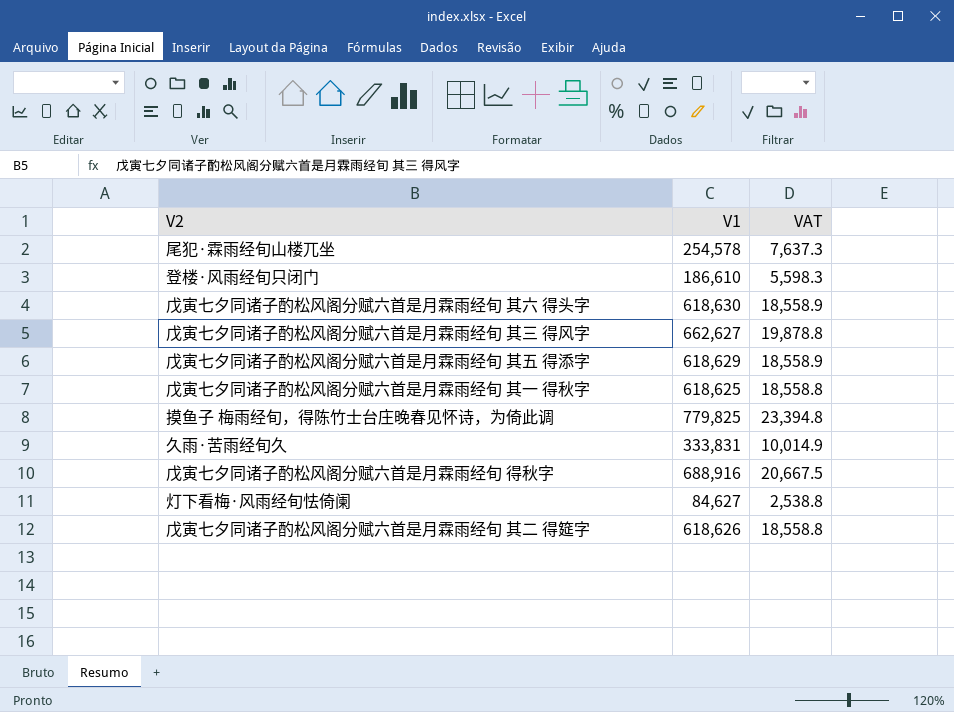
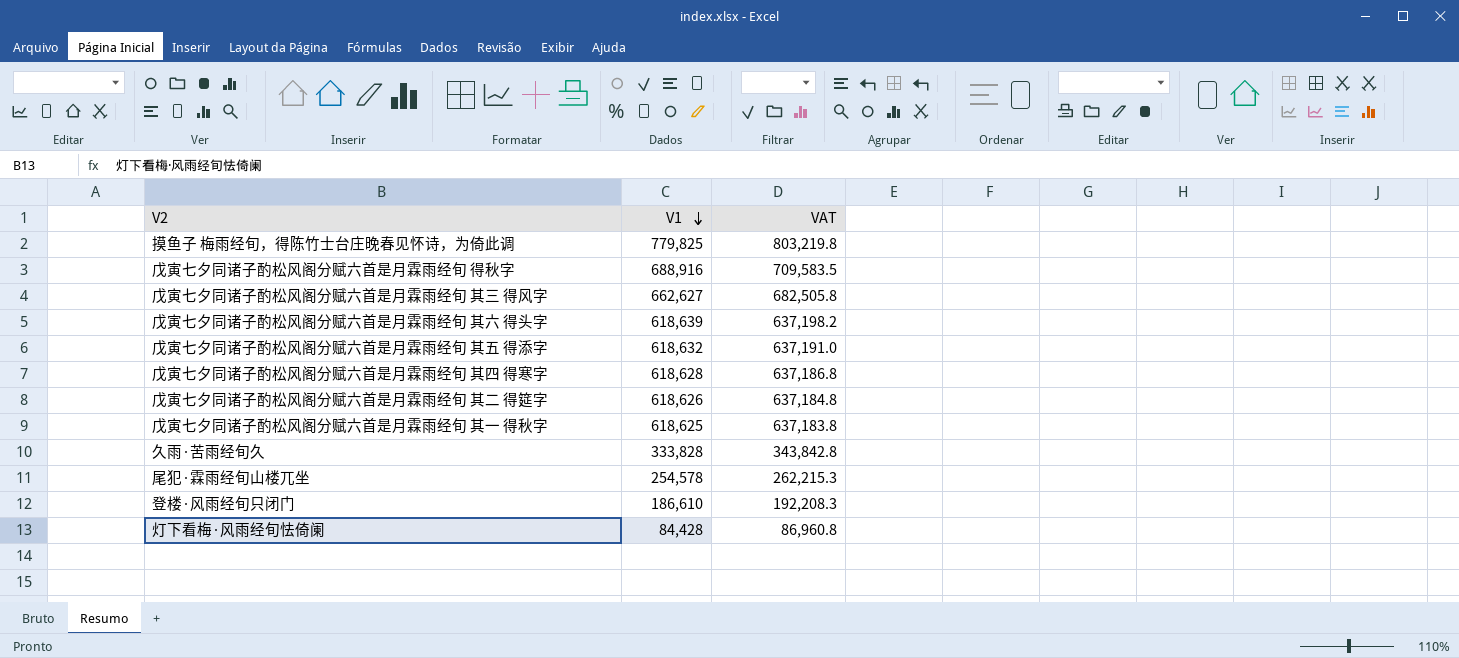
row order: none -> V1 descending
column VAT | formula: [V1] * 0.03 -> [V1] * 1.03
戊寅七夕同诸子酌松风阁分赋六首是月霖雨经旬 其六 得头字 | V1: 618,630 -> 618,639
戊寅七夕同诸子酌松风阁分赋六首是月霖雨经旬 其五 得添字 | V1: 618,629 -> 618,632
row 戊寅七夕同诸子酌松风阁分赋六首是月霖雨经旬 其四 得寒字: none -> 618,628 | 637,186.8
久雨·苦雨经旬久 | V1: 333,831 -> 333,828
灯下看梅·风雨经旬怯倚阑 | V1: 84,627 -> 84,428

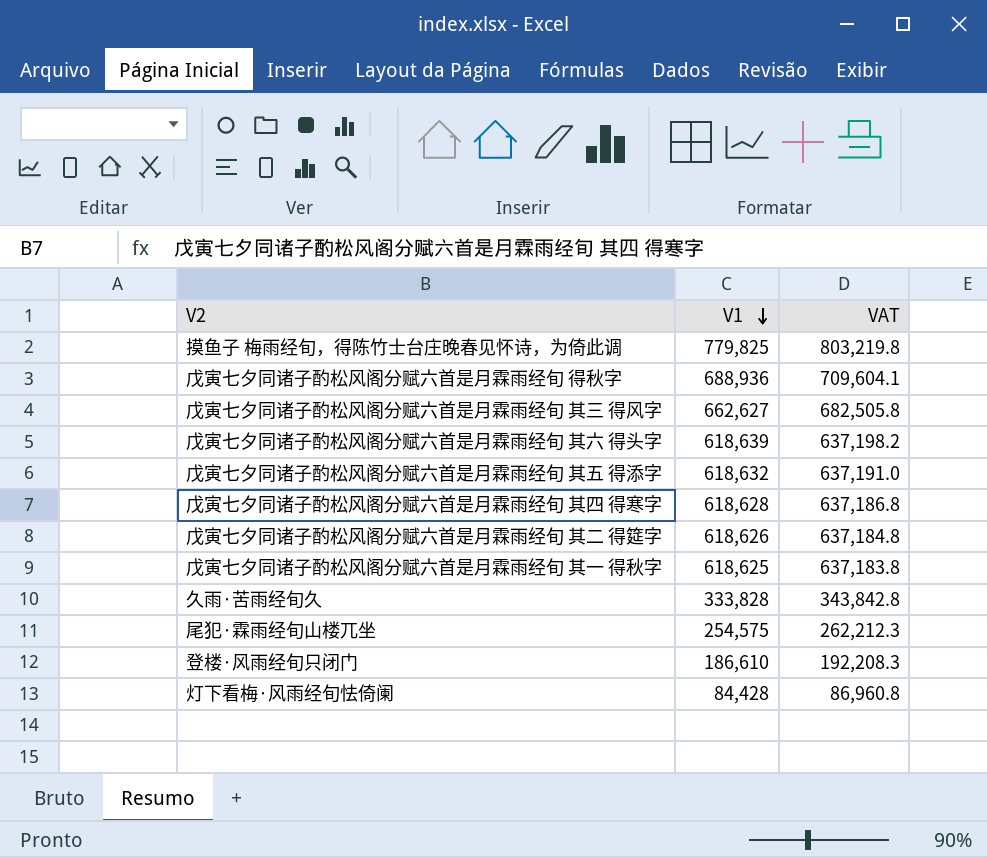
戊寅七夕同诸子酌松风阁分赋六首是月霖雨经旬 得秋字 | V1: 688,916 -> 688,936
戊寅七夕同诸子酌松风阁分赋六首是月霖雨经旬 得秋字 | VAT: 709,583.5 -> 709,604.1
尾犯·霖雨经旬山楼兀坐 | V1: 254,578 -> 254,575
尾犯·霖雨经旬山楼兀坐 | VAT: 262,215.3 -> 262,212.3

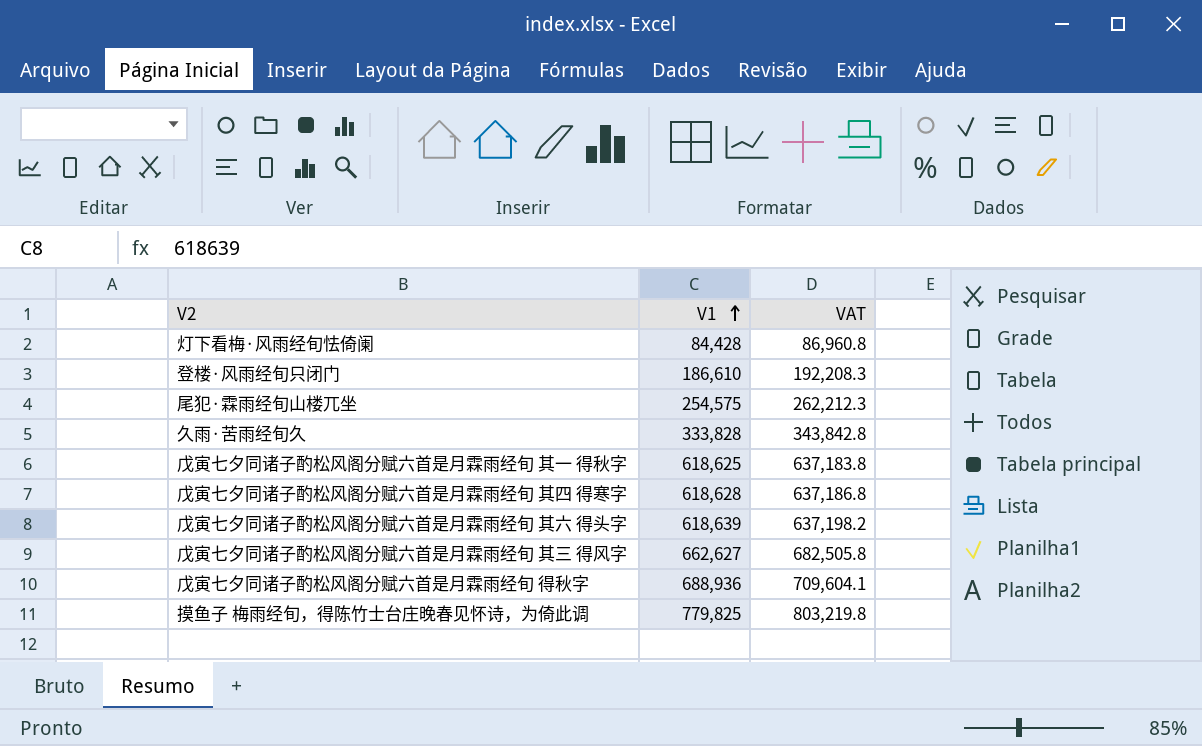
row order: V1 descending -> V1 ascending
row 戊寅七夕同诸子酌松风阁分赋六首是月霖雨经旬 其五 得添字: 618,632 | 637,191.0 -> none
row 戊寅七夕同诸子酌松风阁分赋六首是月霖雨经旬 其二 得筵字: 618,626 | 637,184.8 -> none

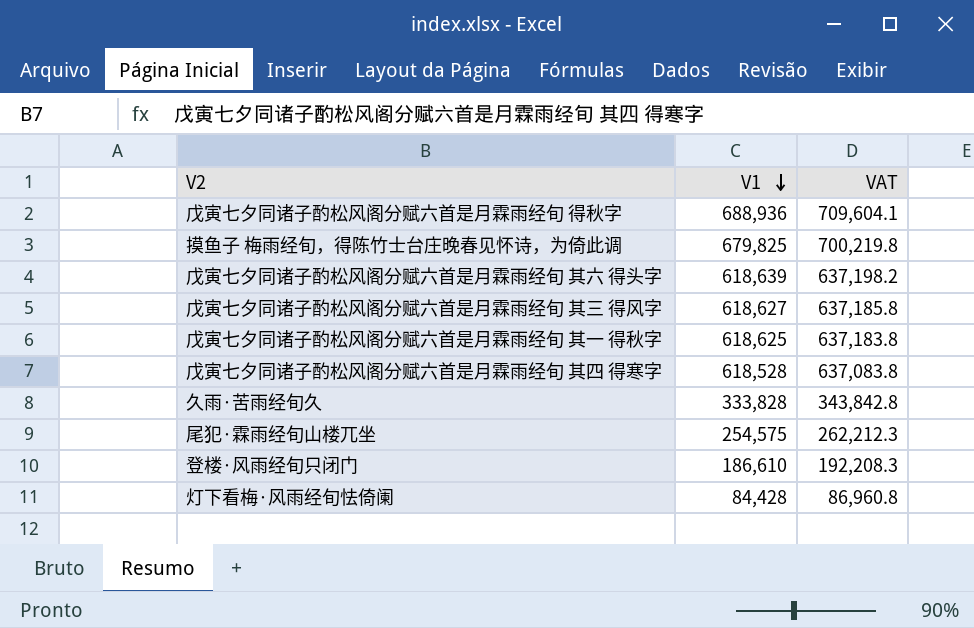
row order: V1 ascending -> V1 descending
摸鱼子 梅雨经旬，得陈竹士台庄晚春见怀诗，为倚此调 | V1: 779,825 -> 679,825
摸鱼子 梅雨经旬，得陈竹士台庄晚春见怀诗，为倚此调 | VAT: 803,219.8 -> 700,219.8
戊寅七夕同诸子酌松风阁分赋六首是月霖雨经旬 其三 得风字 | V1: 662,627 -> 618,627
戊寅七夕同诸子酌松风阁分赋六首是月霖雨经旬 其三 得风字 | VAT: 682,505.8 -> 637,185.8
戊寅七夕同诸子酌松风阁分赋六首是月霖雨经旬 其四 得寒字 | V1: 618,628 -> 618,528
戊寅七夕同诸子酌松风阁分赋六首是月霖雨经旬 其四 得寒字 | VAT: 637,186.8 -> 637,083.8

